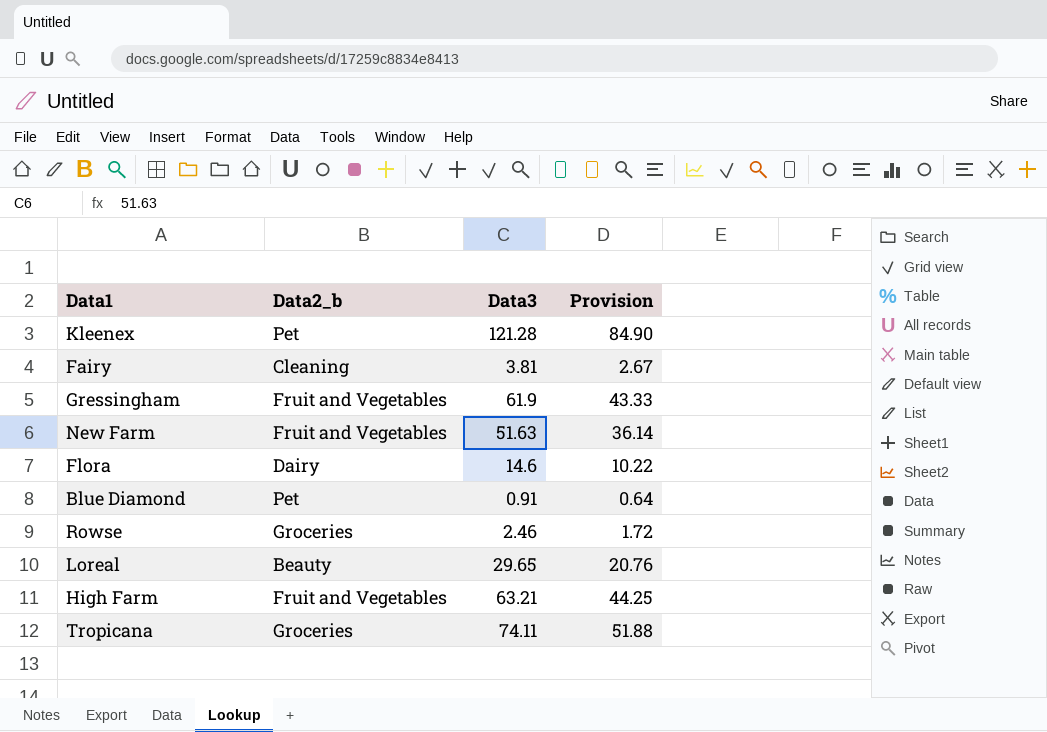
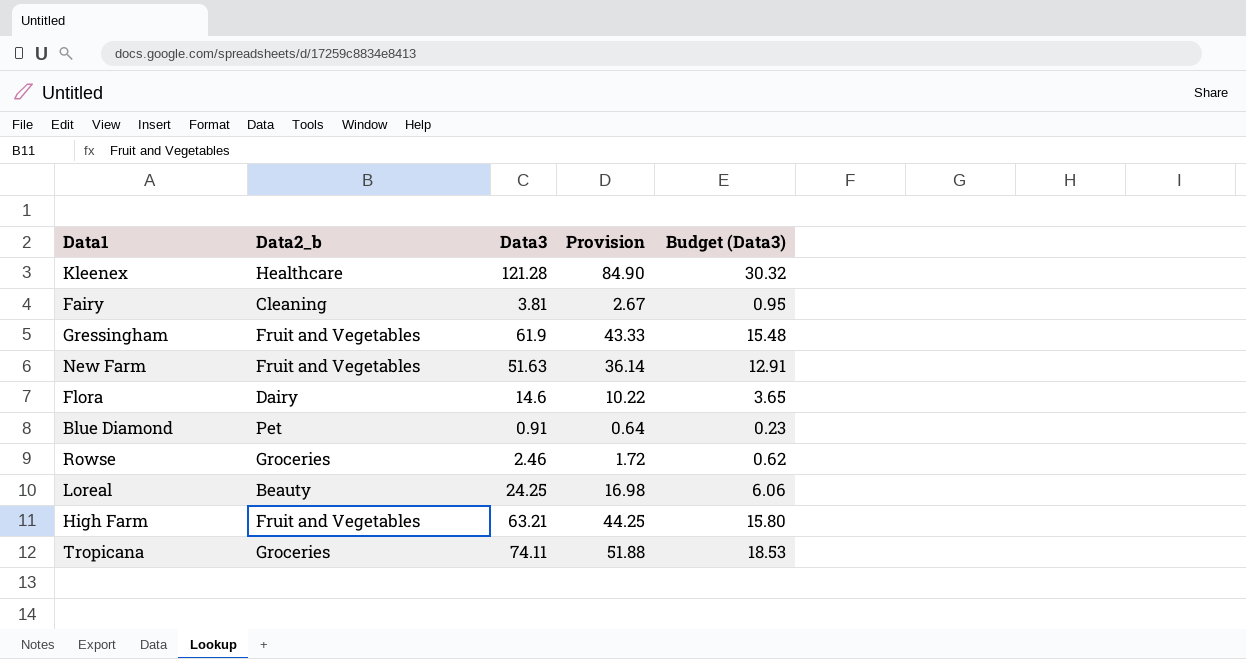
column Budget (Data3) | formula: none -> [Data3] * 0.25
Kleenex | Data2_b: Pet -> Healthcare
Loreal | Data3: 29.65 -> 24.25
Loreal | Provision: 20.76 -> 16.98

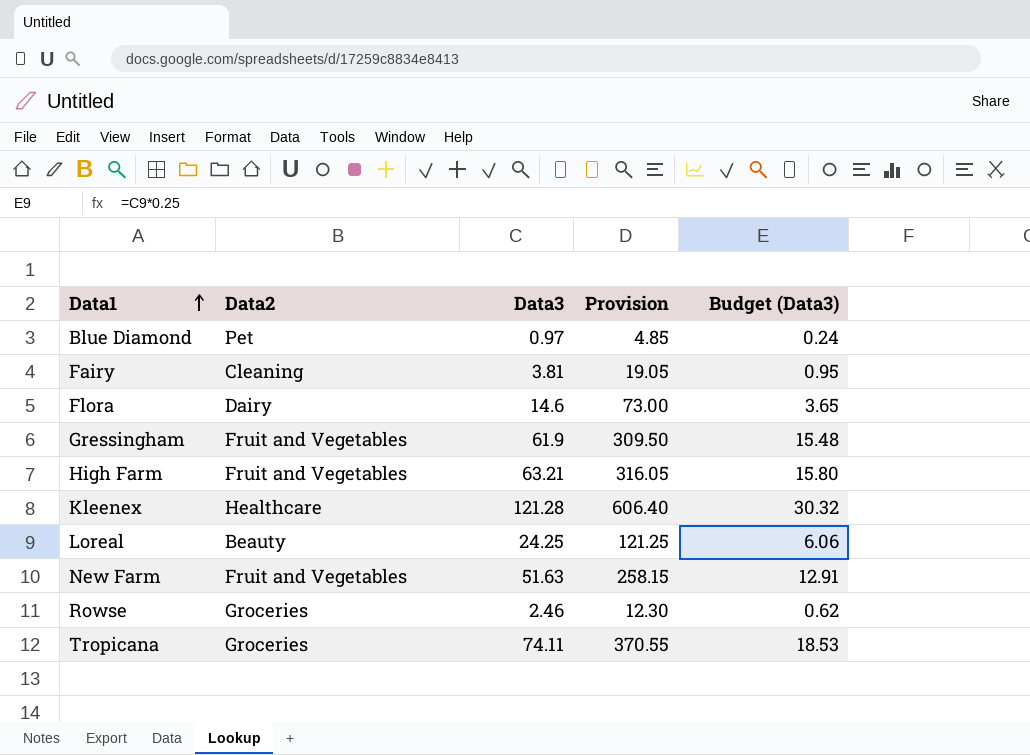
row order: none -> Data1 ascending
column name: Data2_b -> Data2
column Provision | formula: [Data3] * 0.7 -> [Data3] * 5
Blue Diamond | Data3: 0.91 -> 0.97
Blue Diamond | Budget (Data3): 0.23 -> 0.24

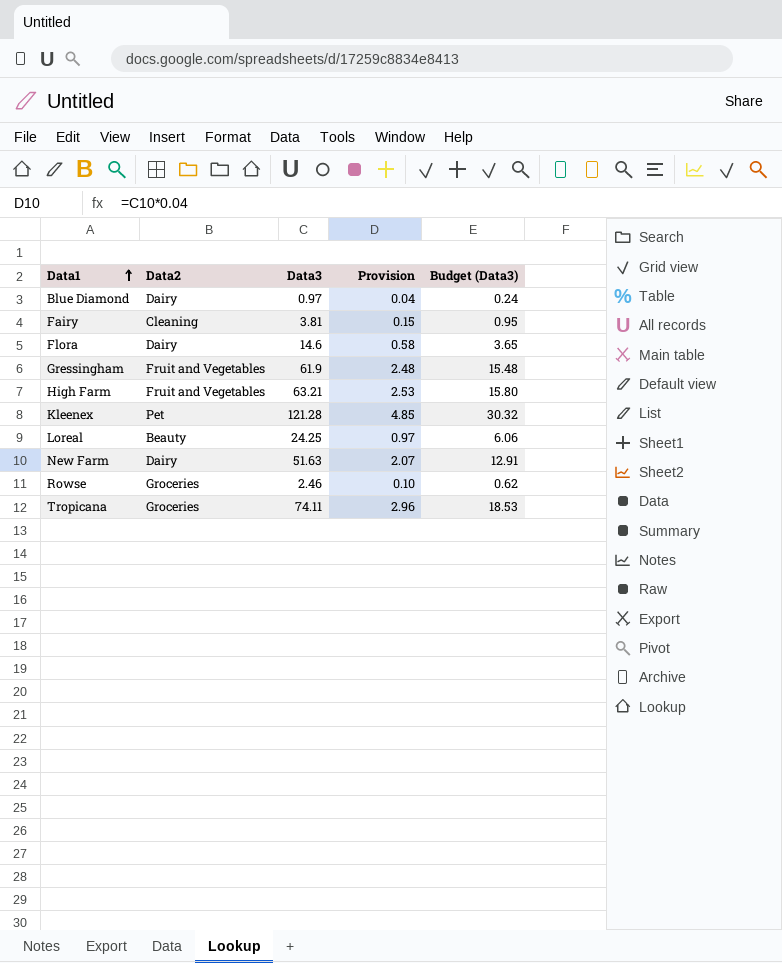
column Provision | formula: [Data3] * 5 -> [Data3] * 0.04
Blue Diamond | Data2: Pet -> Dairy
Kleenex | Data2: Healthcare -> Pet
New Farm | Data2: Fruit and Vegetables -> Dairy

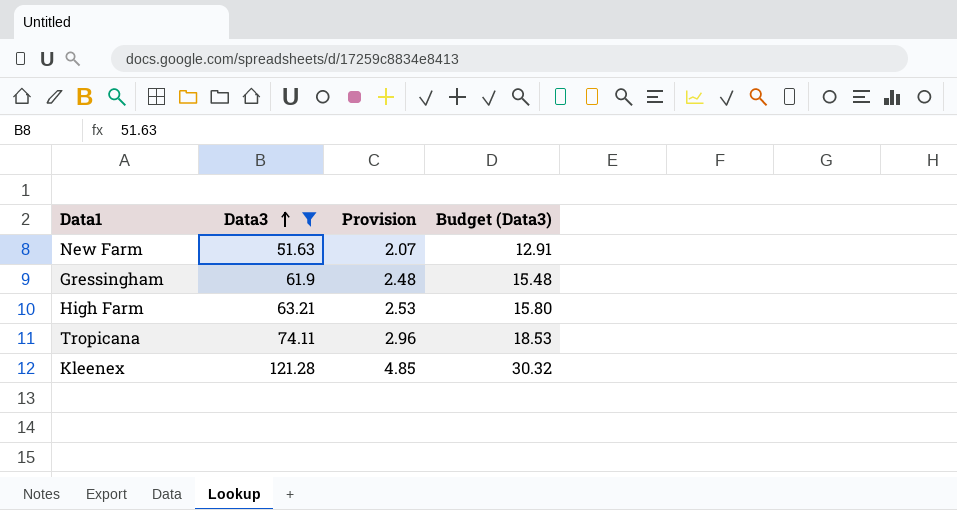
filter: none -> Data3 >= 51.63
row order: Data1 ascending -> Data3 ascending
column Data2 | position: 2 -> none

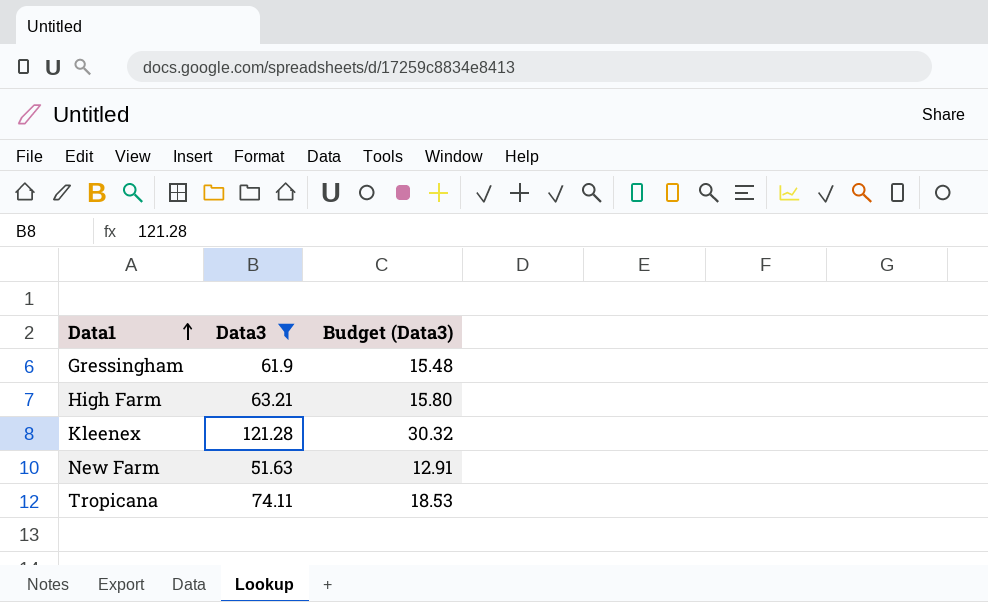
row order: Data3 ascending -> Data1 ascending
column Provision | formula: [Data3] * 0.04 -> none

